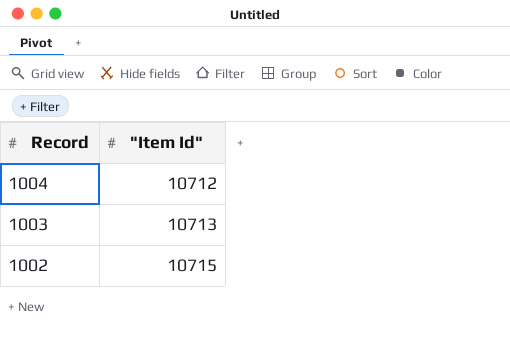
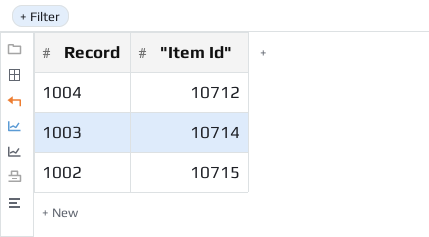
1003 | "Item Id": 10713 -> 10714

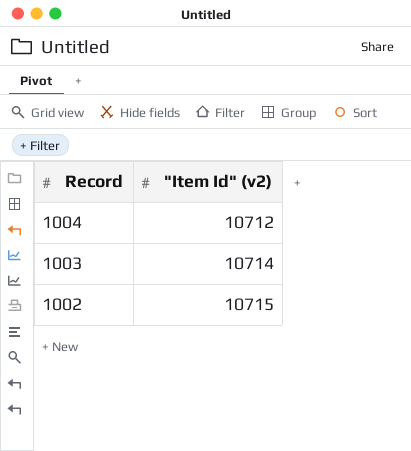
column name: "Item Id" -> "Item Id" (v2)

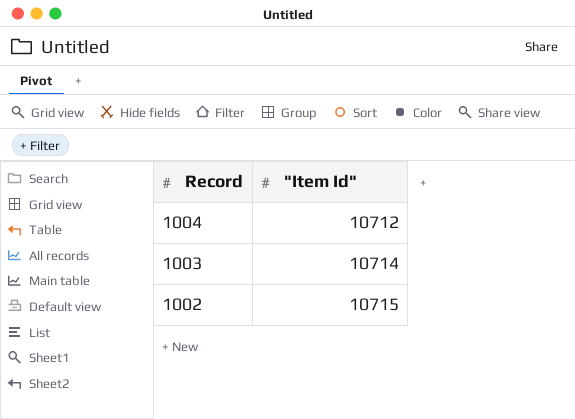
column name: "Item Id" (v2) -> "Item Id"

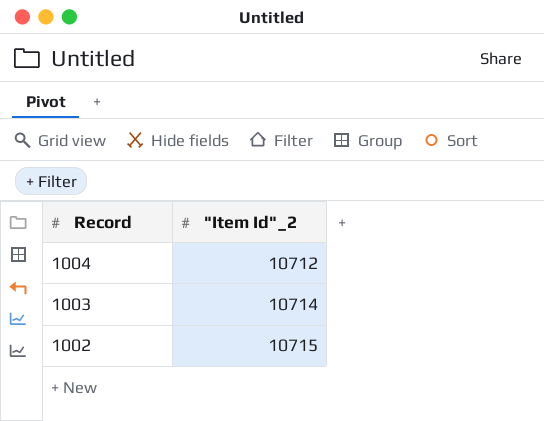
column name: "Item Id" -> "Item Id"_2

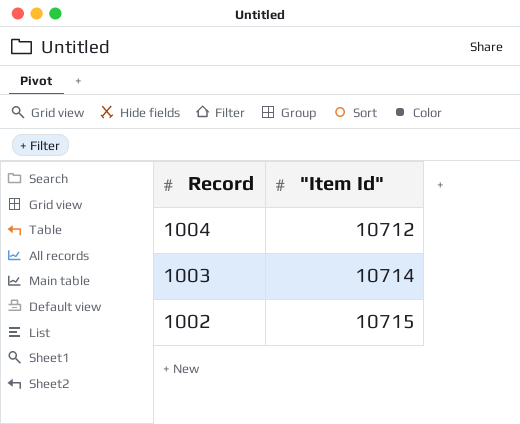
column name: "Item Id"_2 -> "Item Id"

